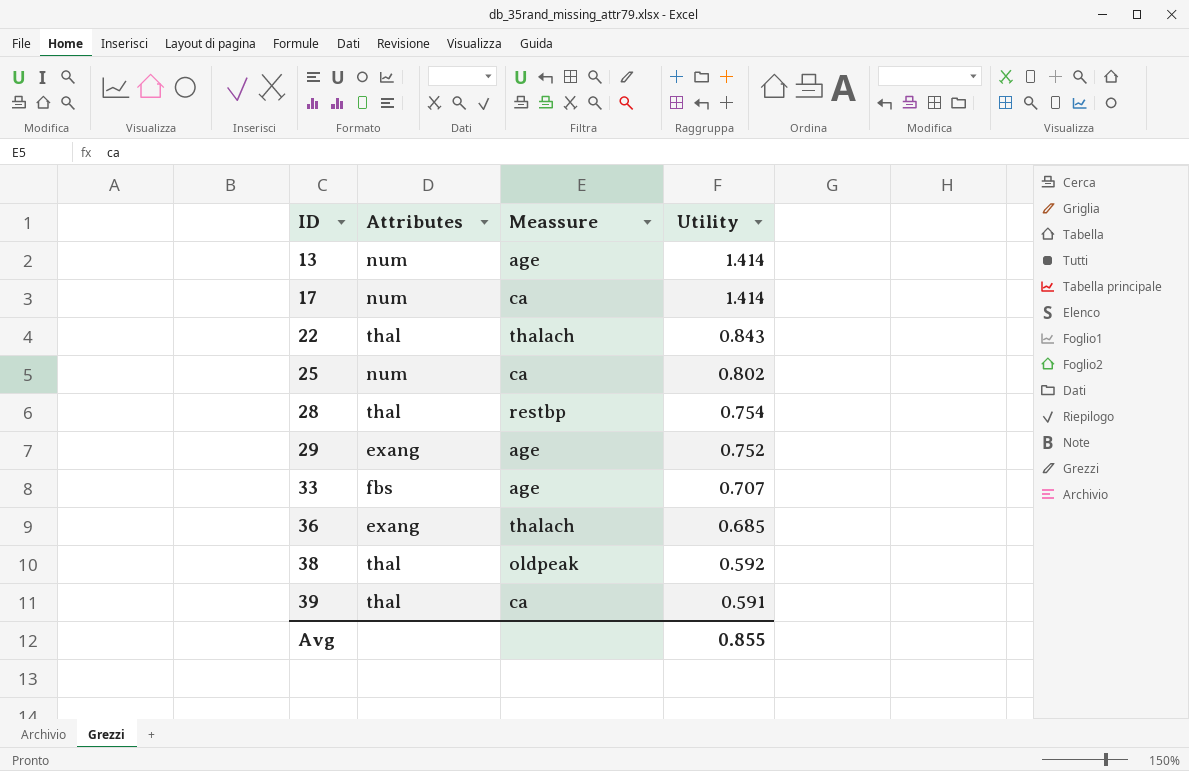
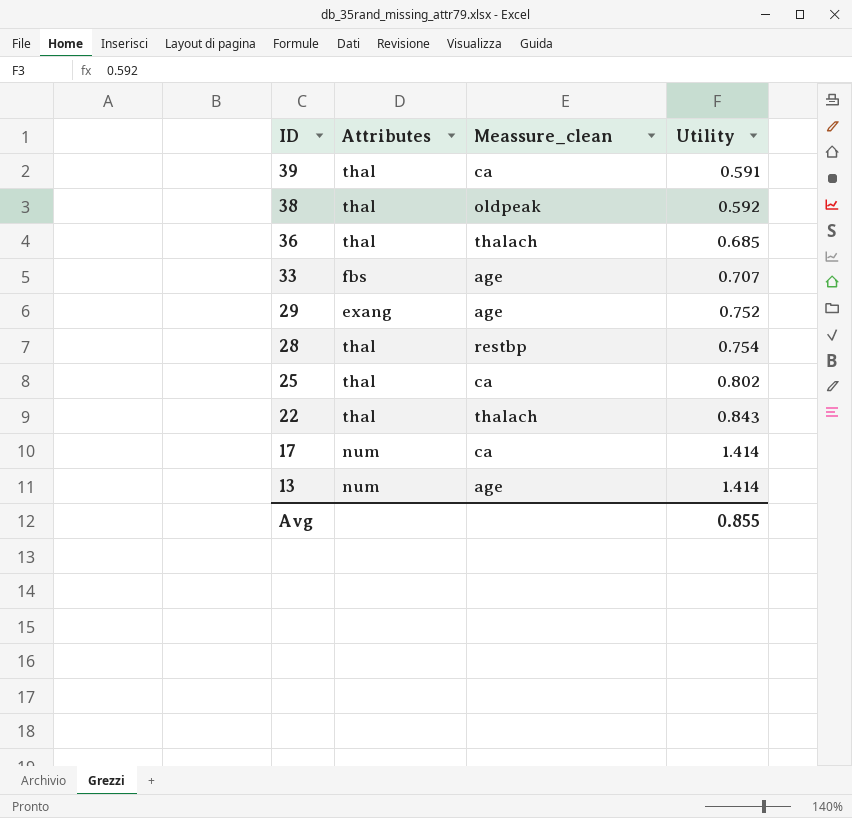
row order: ID ascending -> ID descending
column name: Meassure -> Meassure_clean
36 | Attributes: exang -> thal
25 | Attributes: num -> thal

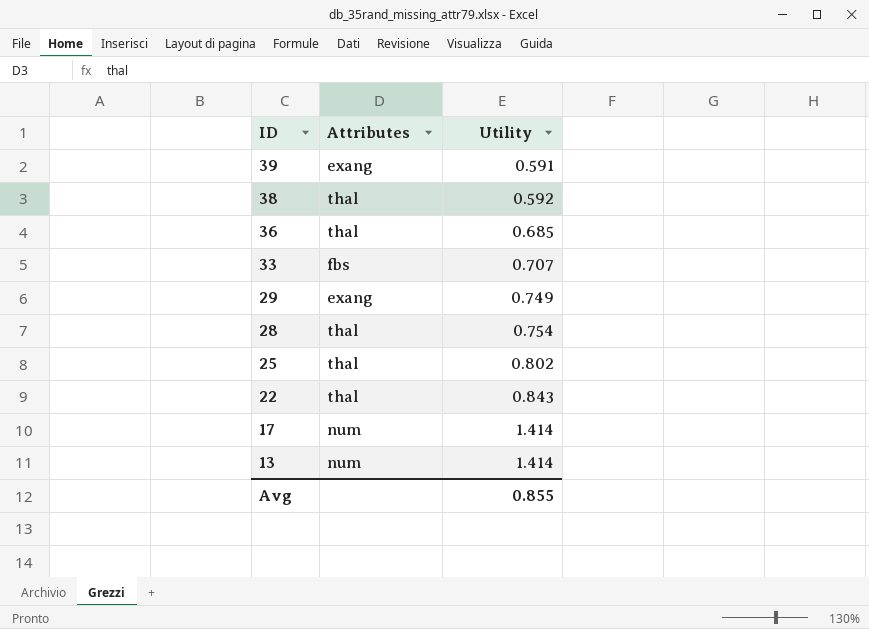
column Meassure_clean | position: 3 -> none
39 | Attributes: thal -> exang
29 | Utility: 0.752 -> 0.749

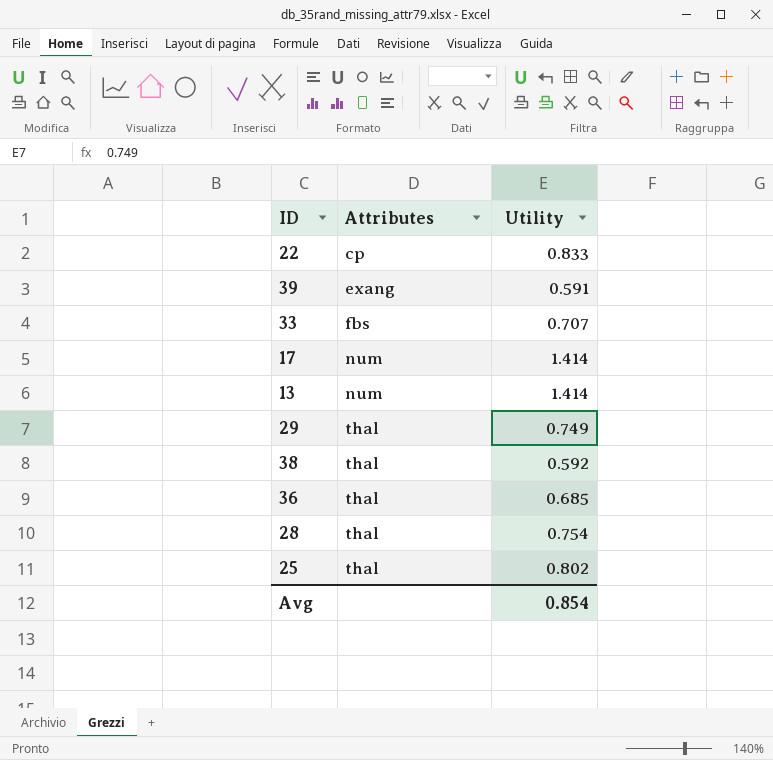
row order: ID descending -> Attributes ascending
22 | Attributes: thal -> cp
22 | Utility: 0.843 -> 0.833
29 | Attributes: exang -> thal
Avg | Utility: 0.855 -> 0.854

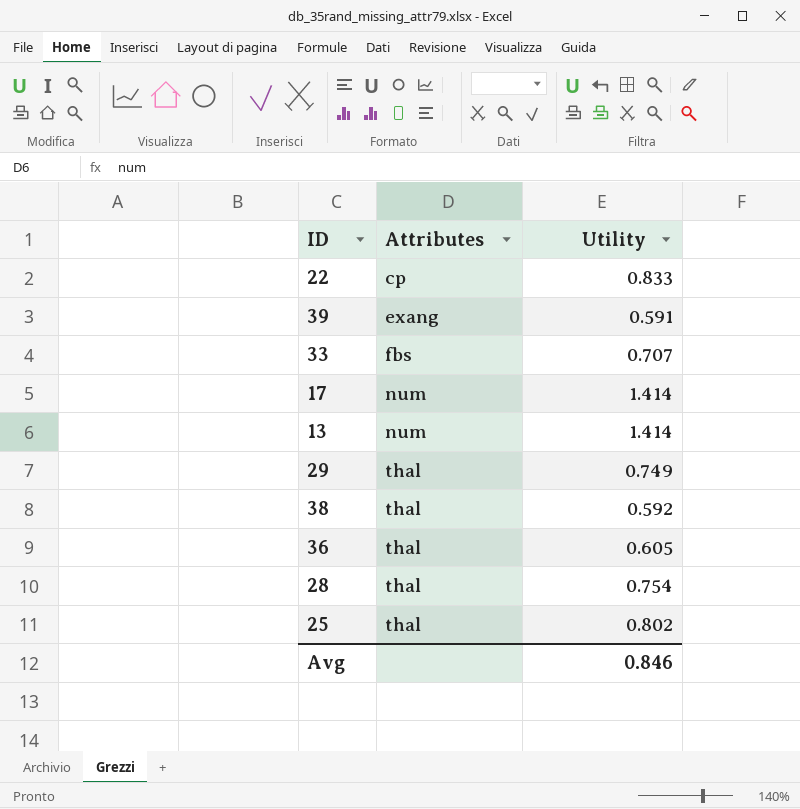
36 | Utility: 0.685 -> 0.605
Avg | Utility: 0.854 -> 0.846

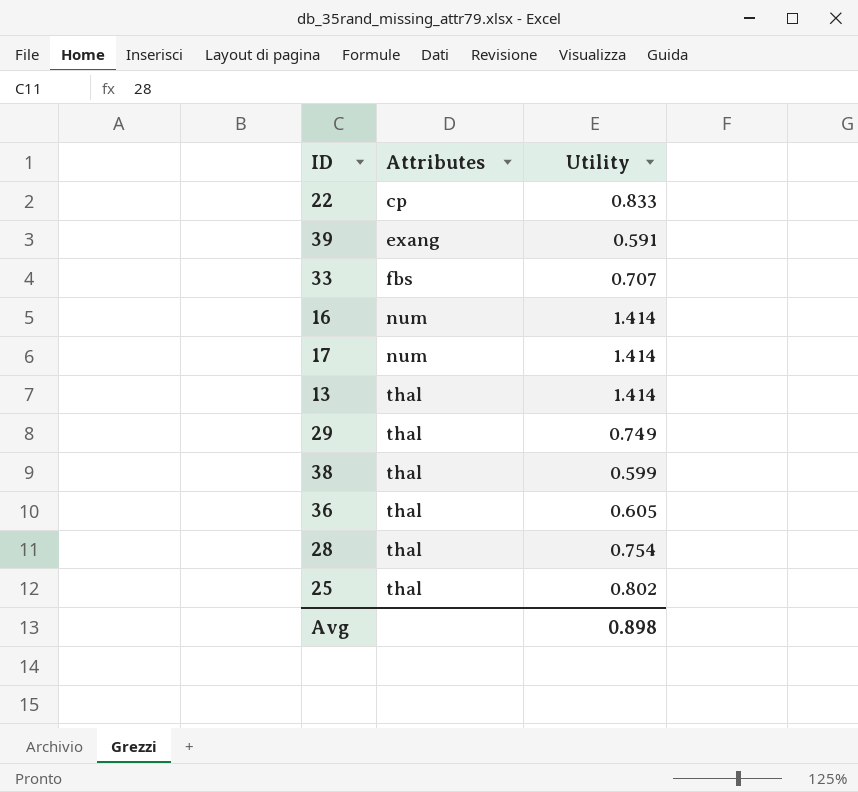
row 16: none -> num | 1.414
13 | Attributes: num -> thal
38 | Utility: 0.592 -> 0.599
Avg | Utility: 0.846 -> 0.898

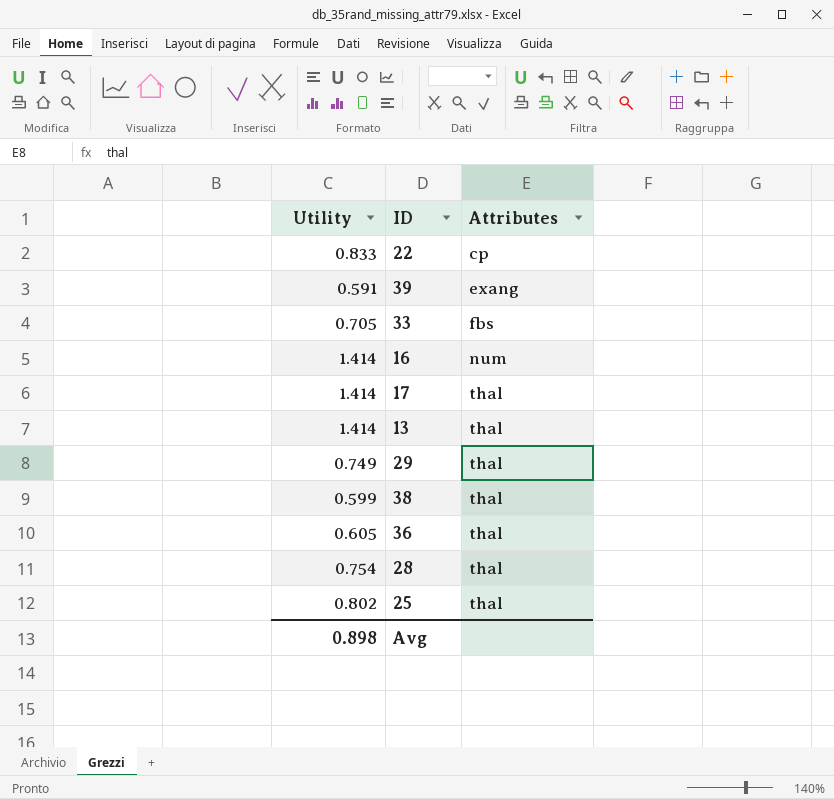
column Utility | position: 3 -> 1
33 | Utility: 0.707 -> 0.705
17 | Attributes: num -> thal

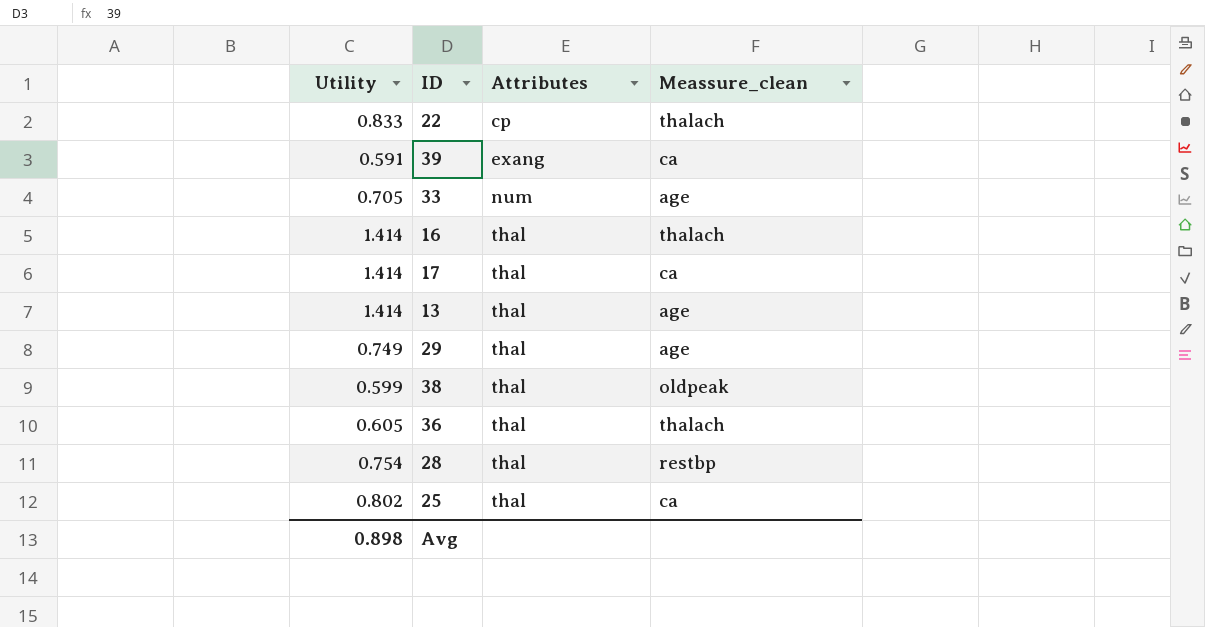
column Meassure_clean | position: none -> 4
33 | Attributes: fbs -> num
16 | Attributes: num -> thal

